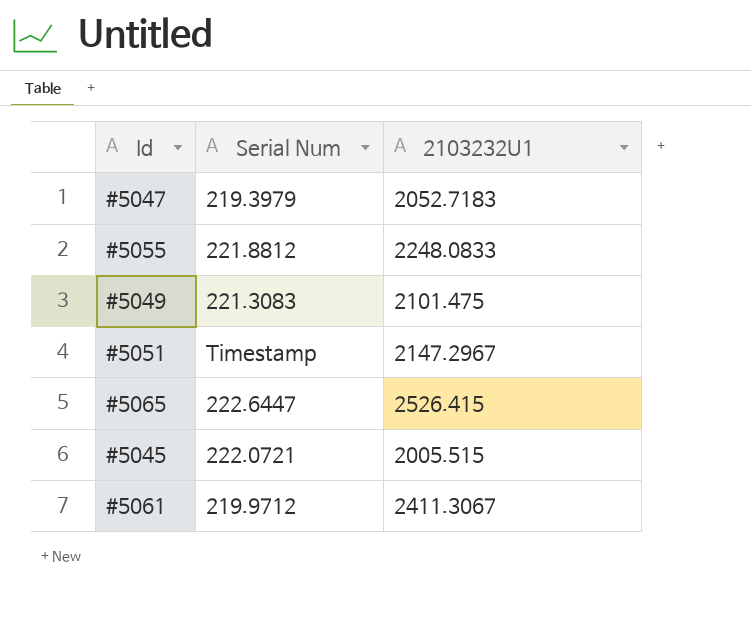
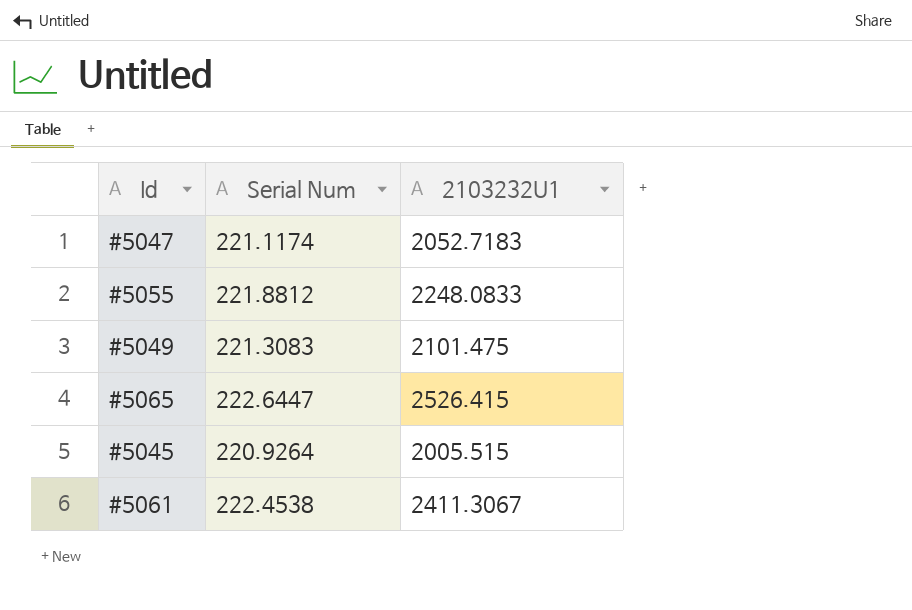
row #5051: Timestamp | 2147.2967 -> none
#5047 | Serial Num: 219.3979 -> 221.1174
#5045 | Serial Num: 222.0721 -> 220.9264
#5061 | Serial Num: 219.9712 -> 222.4538

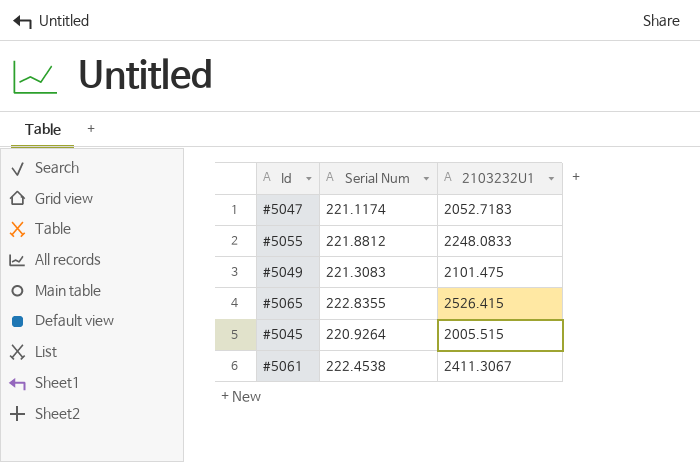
#5065 | Serial Num: 222.6447 -> 222.8355

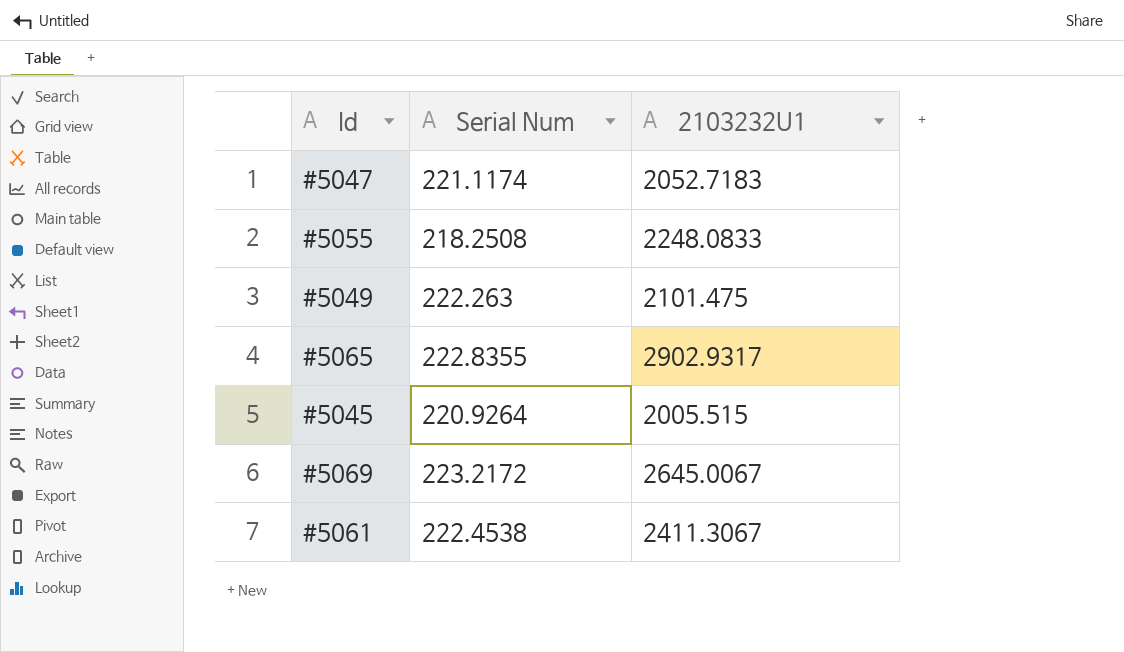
#5055 | Serial Num: 221.8812 -> 218.2508
#5049 | Serial Num: 221.3083 -> 222.263
#5065 | 2103232U1: 2526.415 -> 2902.9317
row #5069: none -> 223.2172 | 2645.0067

